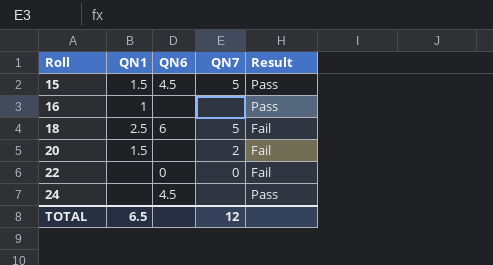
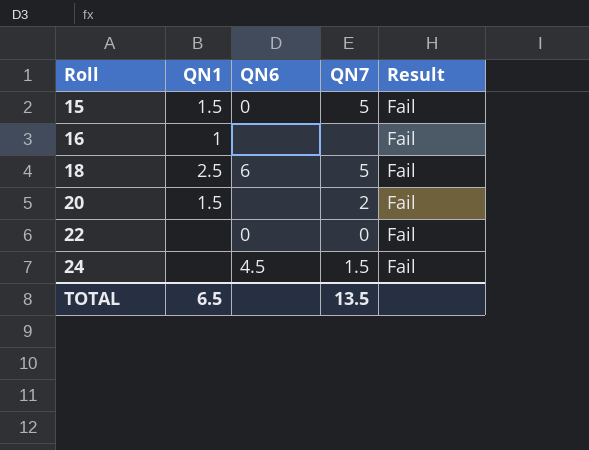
15 | QN6: 4.5 -> 0
15 | Result: Pass -> Fail
16 | Result: Pass -> Fail
24 | QN7: none -> 1.5
24 | Result: Pass -> Fail
TOTAL | QN7: 12 -> 13.5

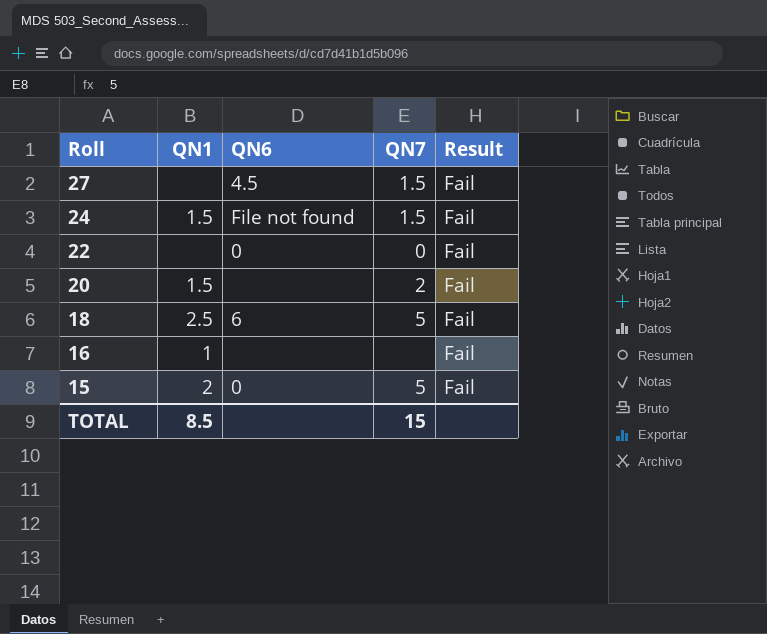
row order: Roll ascending -> Roll descending
row 27: none -> none | 4.5 | 1.5 | Fail
24 | QN1: none -> 1.5
24 | QN6: 4.5 -> File not found
15 | QN1: 1.5 -> 2
TOTAL | QN1: 6.5 -> 8.5
TOTAL | QN7: 13.5 -> 15

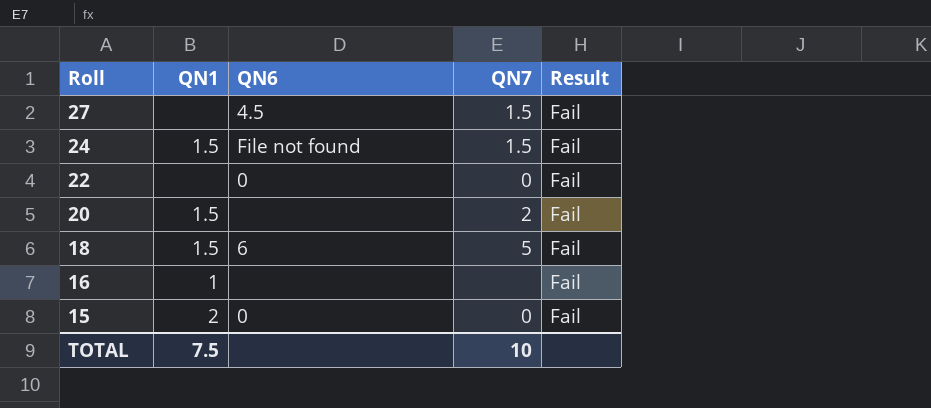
18 | QN1: 2.5 -> 1.5
15 | QN7: 5 -> 0
TOTAL | QN1: 8.5 -> 7.5
TOTAL | QN7: 15 -> 10

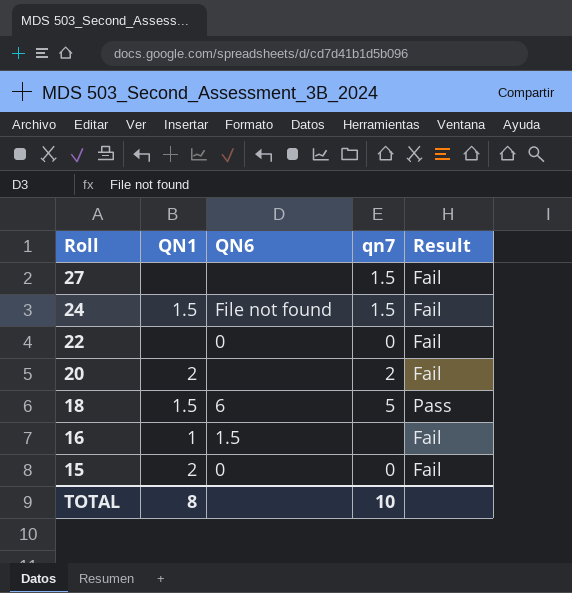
column name: QN7 -> qn7
27 | QN6: 4.5 -> none
20 | QN1: 1.5 -> 2
18 | Result: Fail -> Pass
16 | QN6: none -> 1.5
TOTAL | QN1: 7.5 -> 8

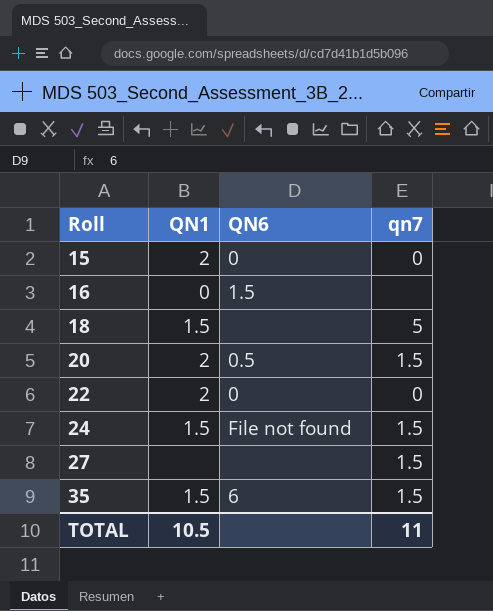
row order: Roll descending -> Roll ascending
column Result | position: 5 -> none
16 | QN1: 1 -> 0
18 | QN6: 6 -> none
20 | QN6: none -> 0.5
20 | qn7: 2 -> 1.5
22 | QN1: none -> 2
row 35: none -> 1.5 | 6 | 1.5
TOTAL | QN1: 8 -> 10.5
TOTAL | qn7: 10 -> 11

